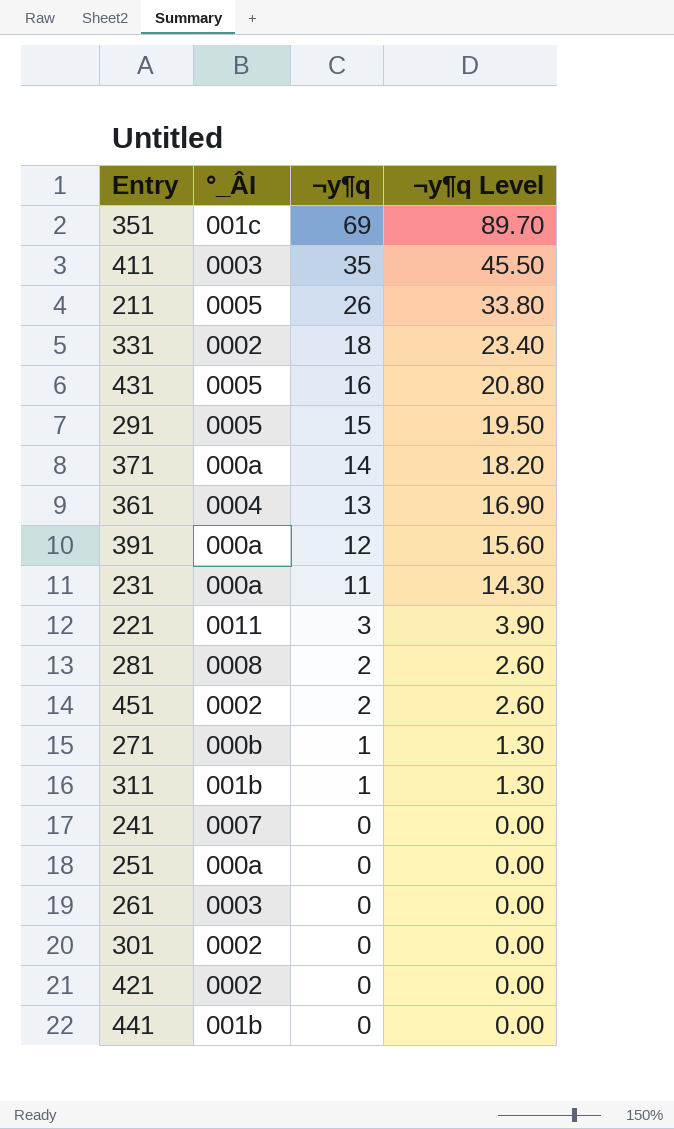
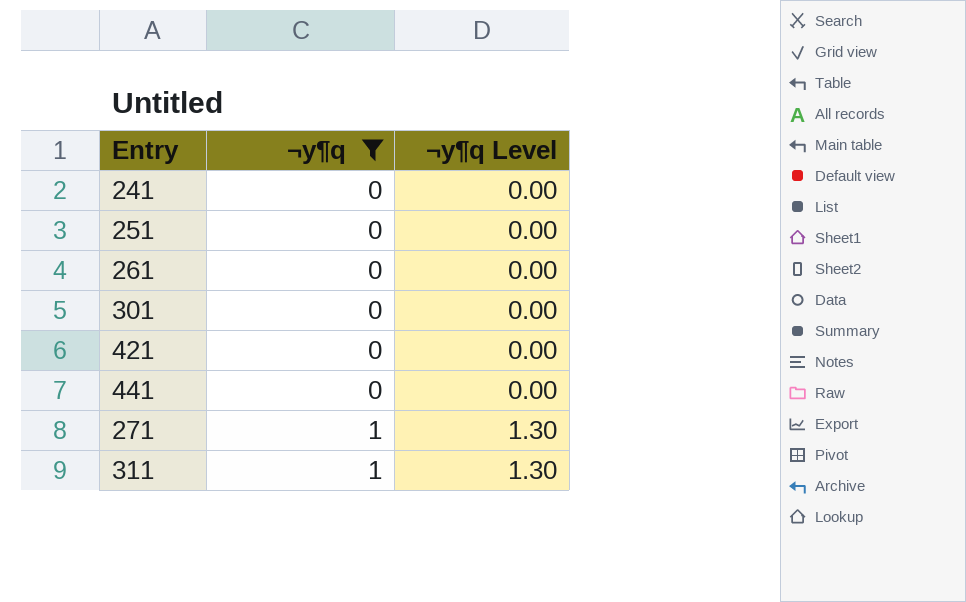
filter: none -> ¬y¶q <= 1
row order: ¬y¶q descending -> ¬y¶q ascending
column °_ÂI | position: 2 -> none

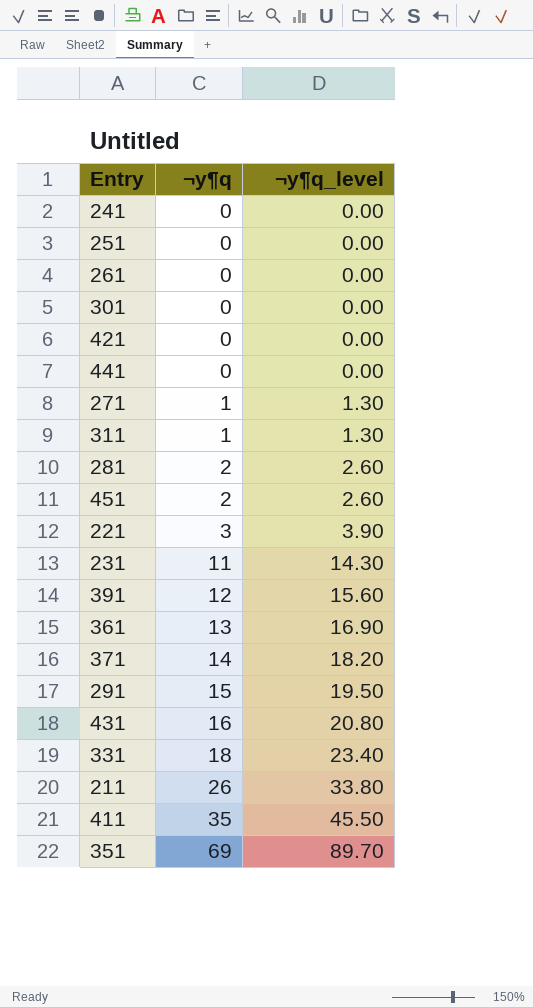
filter: ¬y¶q <= 1 -> none
column name: ¬y¶q Level -> ¬y¶q_level

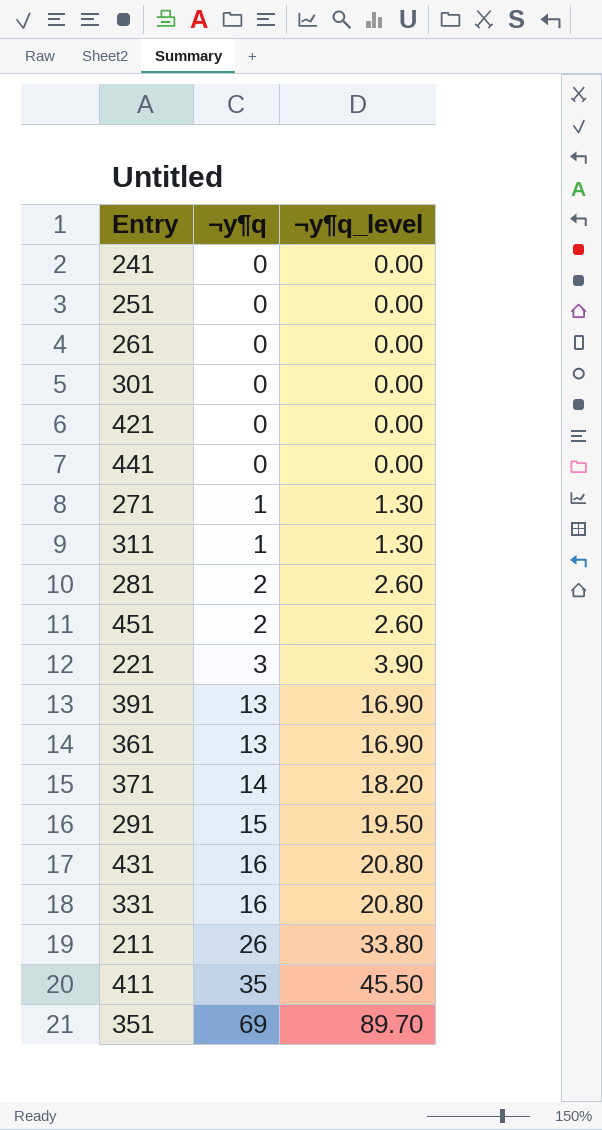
row 231: 11 | 14.30 -> none
391 | ¬y¶q: 12 -> 13
391 | ¬y¶q_level: 15.60 -> 16.90
331 | ¬y¶q: 18 -> 16
331 | ¬y¶q_level: 23.40 -> 20.80

